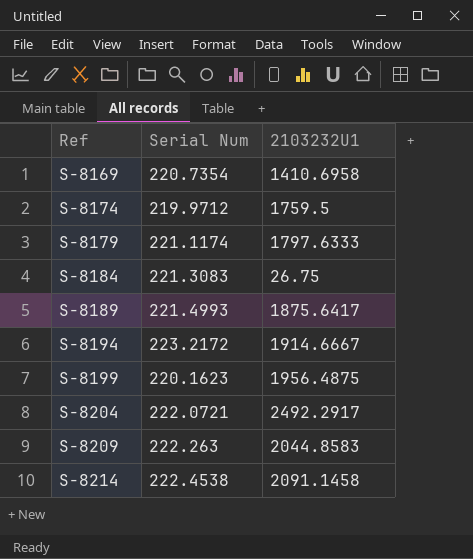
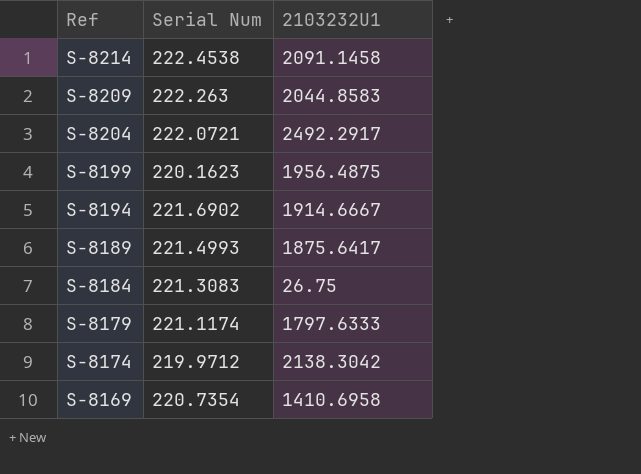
row order: Ref ascending -> Ref descending
S-8194 | Serial Num: 223.2172 -> 221.6902
S-8174 | 2103232U1: 1759.5 -> 2138.3042

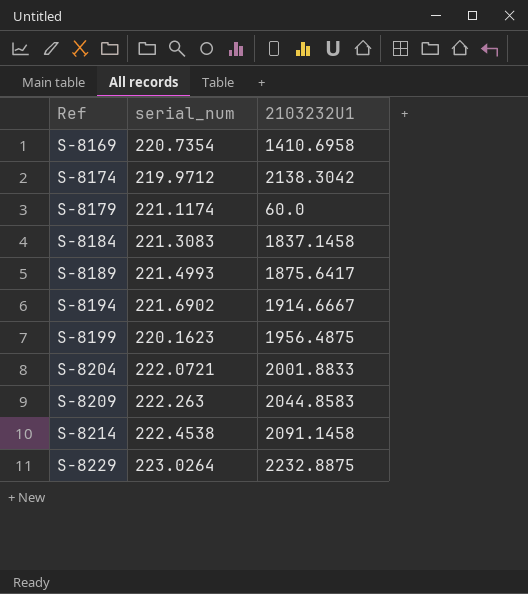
row order: Ref descending -> Ref ascending
column name: Serial Num -> serial_num
S-8179 | 2103232U1: 1797.6333 -> 60.0
S-8184 | 2103232U1: 26.75 -> 1837.1458
S-8204 | 2103232U1: 2492.2917 -> 2001.8833
row S-8229: none -> 223.0264 | 2232.8875

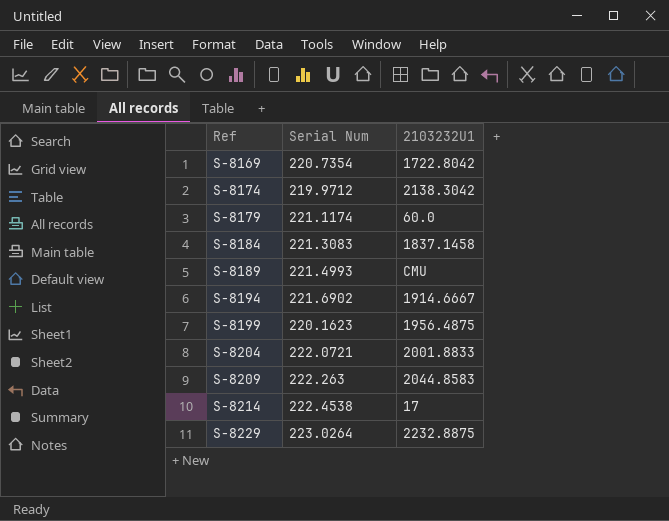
column name: serial_num -> Serial Num
S-8169 | 2103232U1: 1410.6958 -> 1722.8042
S-8189 | 2103232U1: 1875.6417 -> CMU
S-8214 | 2103232U1: 2091.1458 -> 17

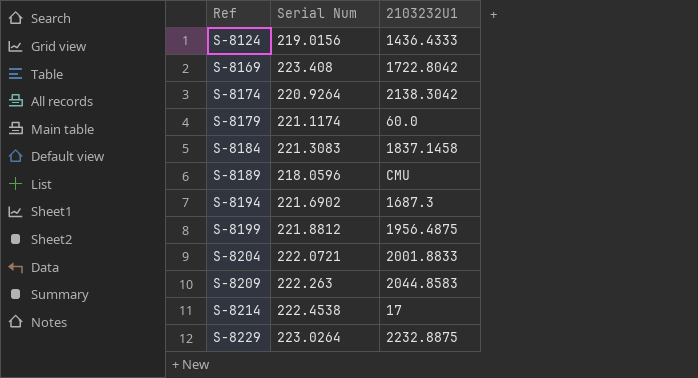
row S-8124: none -> 219.0156 | 1436.4333
S-8169 | Serial Num: 220.7354 -> 223.408
S-8174 | Serial Num: 219.9712 -> 220.9264
S-8189 | Serial Num: 221.4993 -> 218.0596
S-8194 | 2103232U1: 1914.6667 -> 1687.3
S-8199 | Serial Num: 220.1623 -> 221.8812

